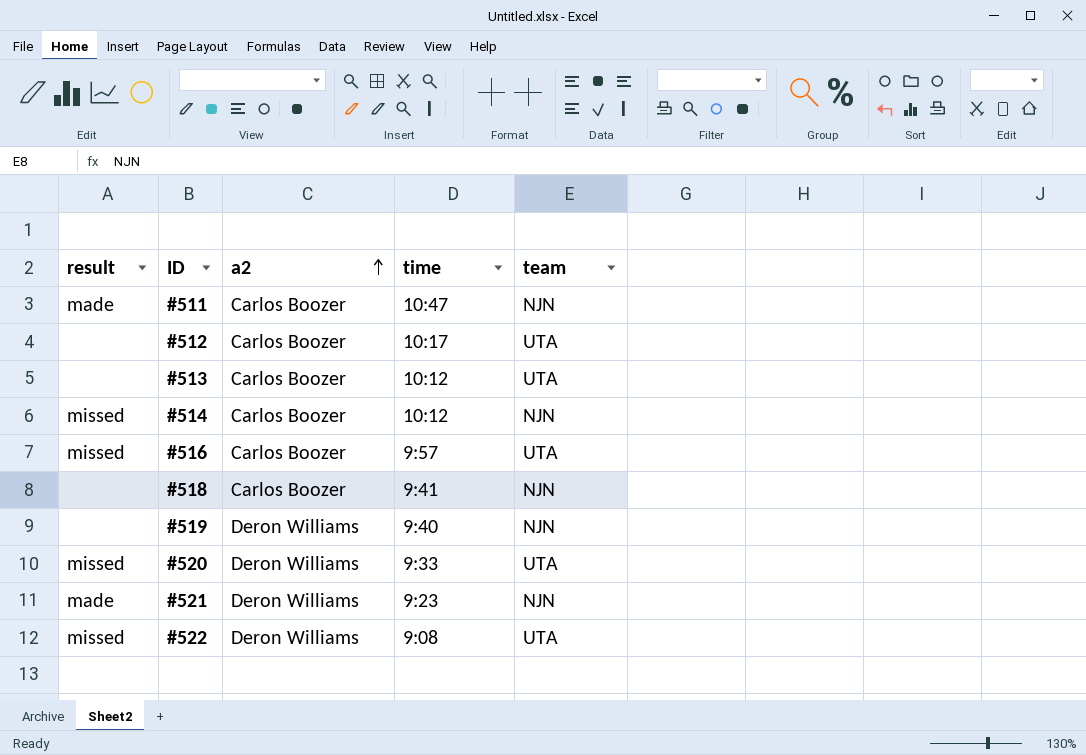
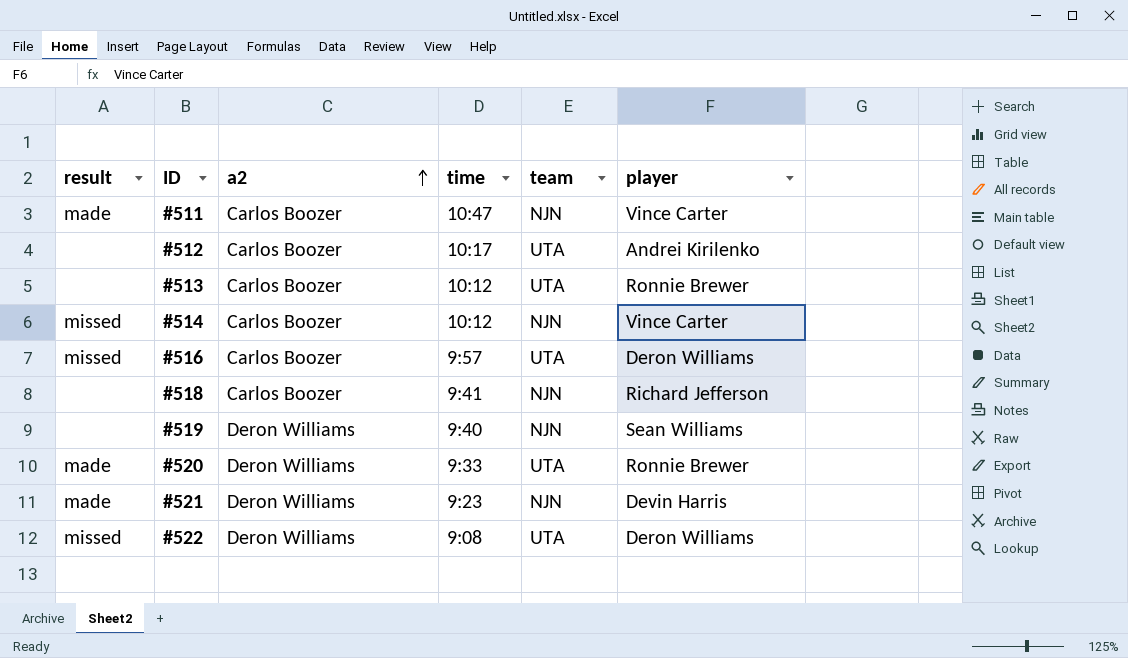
column player | position: none -> 6
#520 | result: missed -> made

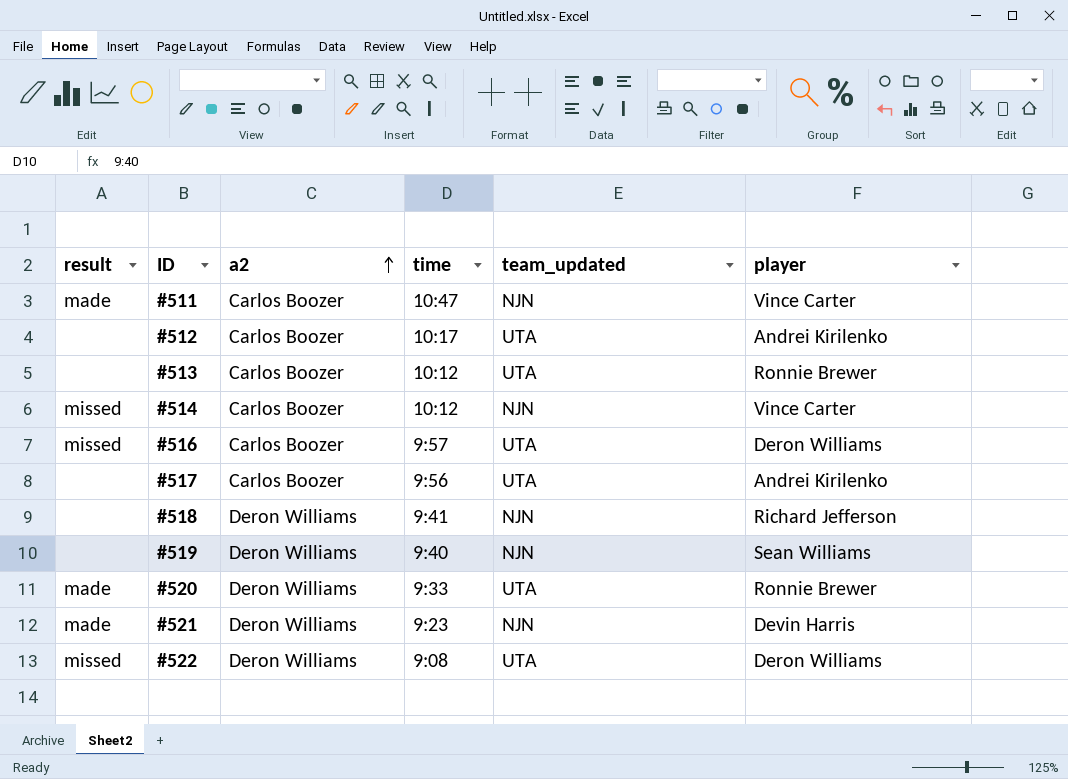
column name: team -> team_updated
row #517: none -> none | Carlos Boozer | 9:56 | UTA | Andrei Kirilenko
#518 | a2: Carlos Boozer -> Deron Williams

